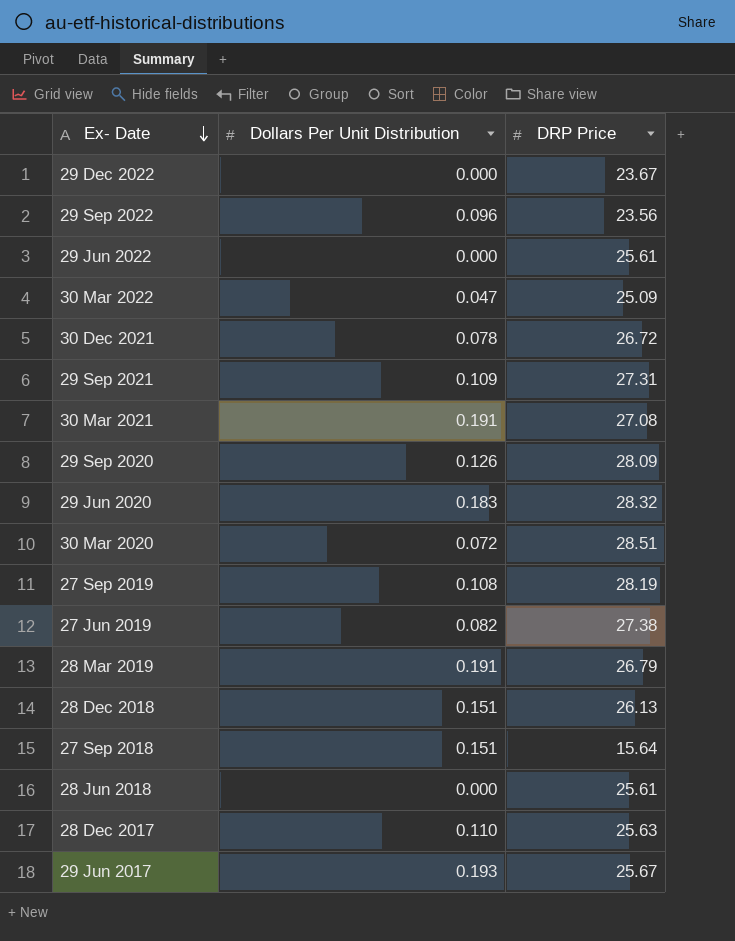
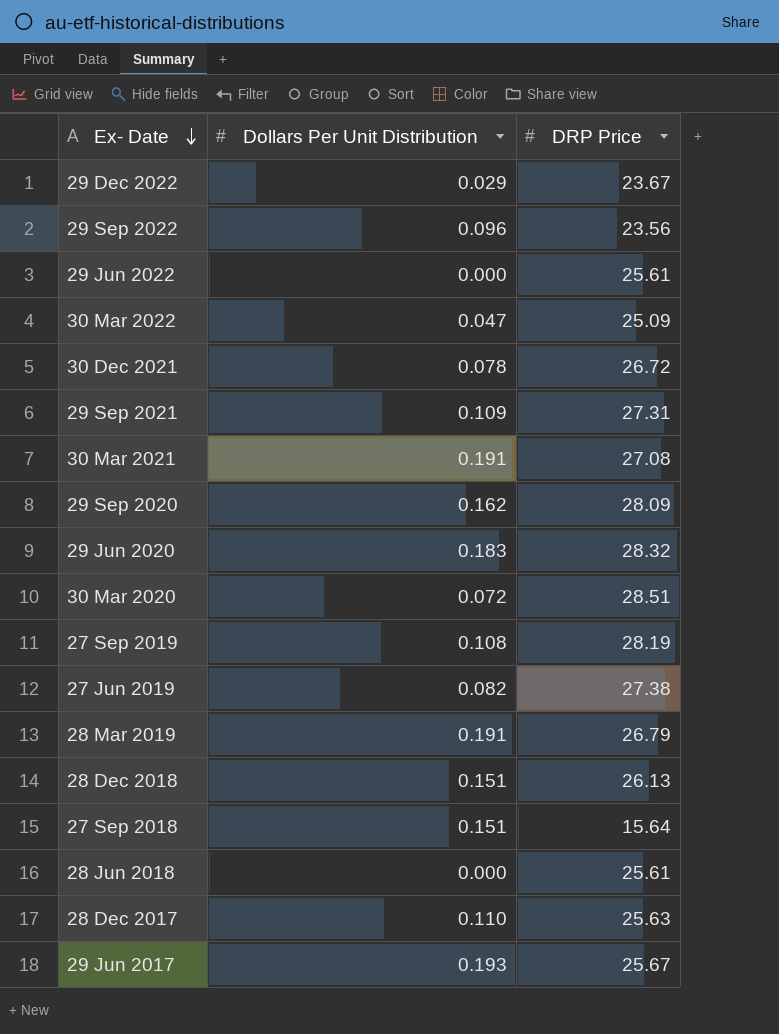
29 Dec 2022 | Dollars Per Unit Distribution: 0.000 -> 0.029
29 Sep 2020 | Dollars Per Unit Distribution: 0.126 -> 0.162

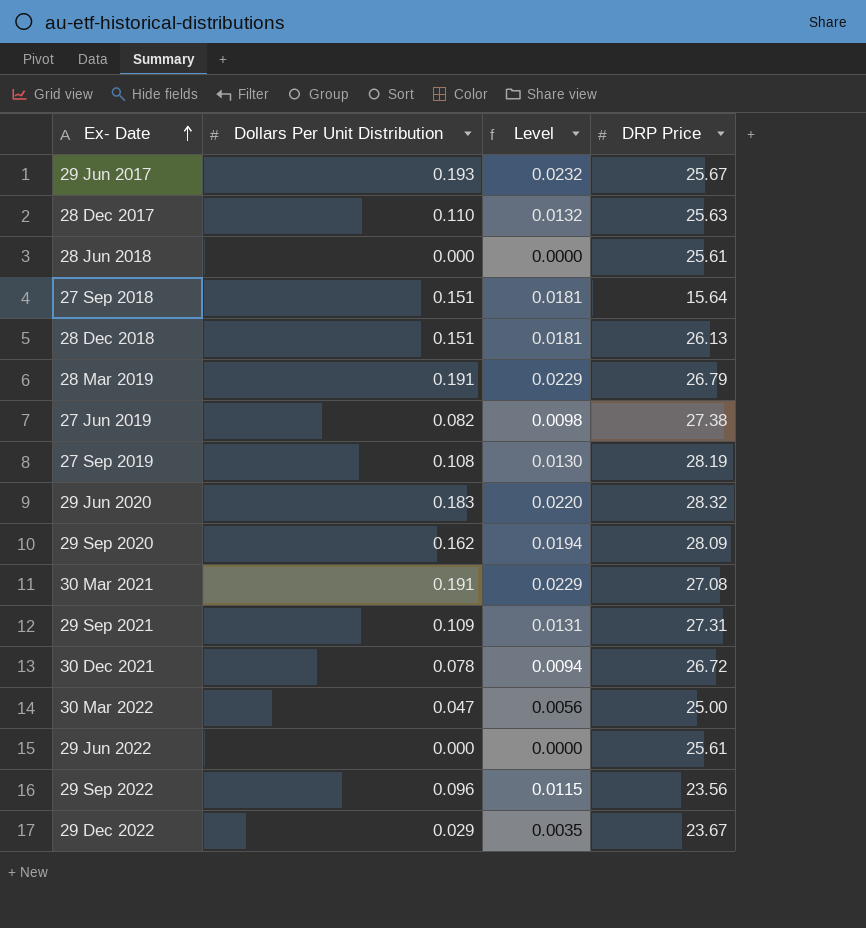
row order: Ex- Date descending -> Ex- Date ascending
column Level | formula: none -> [Dollars Per Unit Distribution] * 0.12
row 30 Mar 2020: 0.072 | 28.51 -> none
30 Mar 2022 | DRP Price: 25.09 -> 25.00

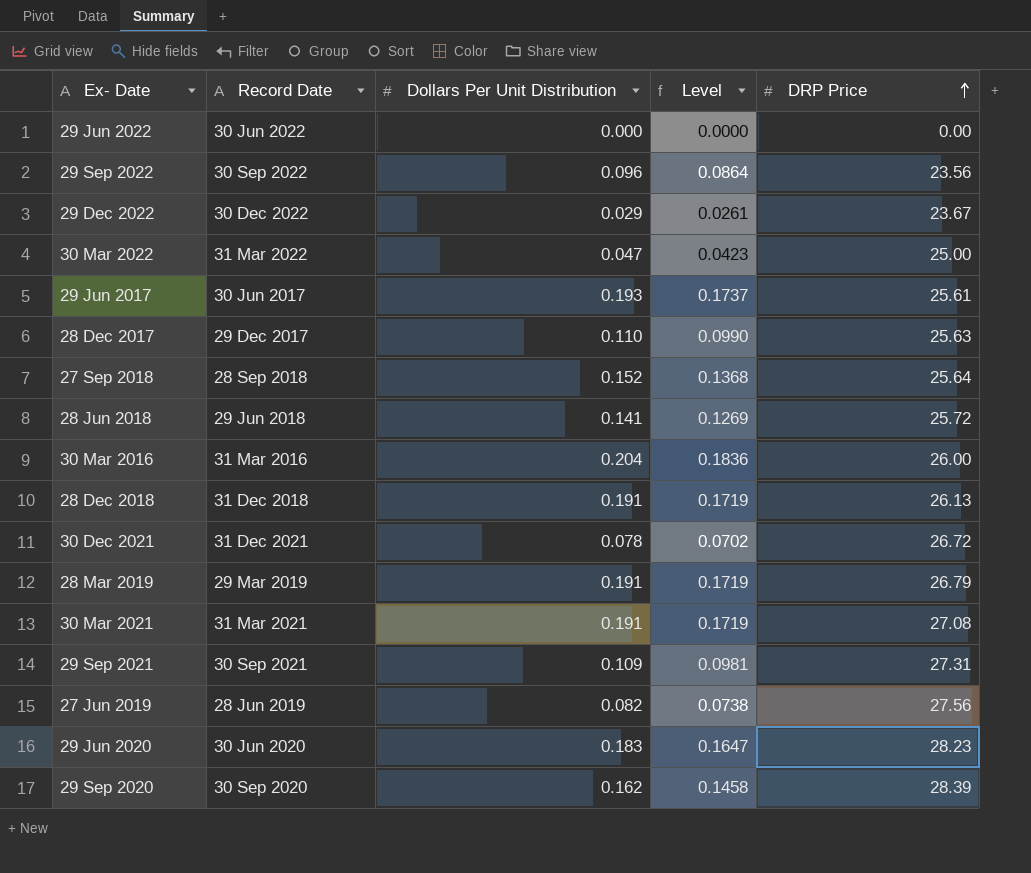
row order: Ex- Date ascending -> DRP Price ascending
column Record Date | position: none -> 2
column Level | formula: [Dollars Per Unit Distribution] * 0.12 -> [Dollars Per Unit Distribution] * 0.9
row 27 Sep 2019: 0.108 | 0.0130 | 28.19 -> none
29 Jun 2022 | DRP Price: 25.61 -> 0.00
29 Jun 2017 | DRP Price: 25.67 -> 25.61
27 Sep 2018 | Dollars Per Unit Distribution: 0.151 -> 0.152
27 Sep 2018 | DRP Price: 15.64 -> 25.64
28 Jun 2018 | Dollars Per Unit Distribution: 0.000 -> 0.141
28 Jun 2018 | DRP Price: 25.61 -> 25.72
row 30 Mar 2016: none -> 31 Mar 2016 | 0.204 | 0.1836 | 26.00
28 Dec 2018 | Dollars Per Unit Distribution: 0.151 -> 0.191
27 Jun 2019 | DRP Price: 27.38 -> 27.56
29 Jun 2020 | DRP Price: 28.32 -> 28.23
29 Sep 2020 | DRP Price: 28.09 -> 28.39

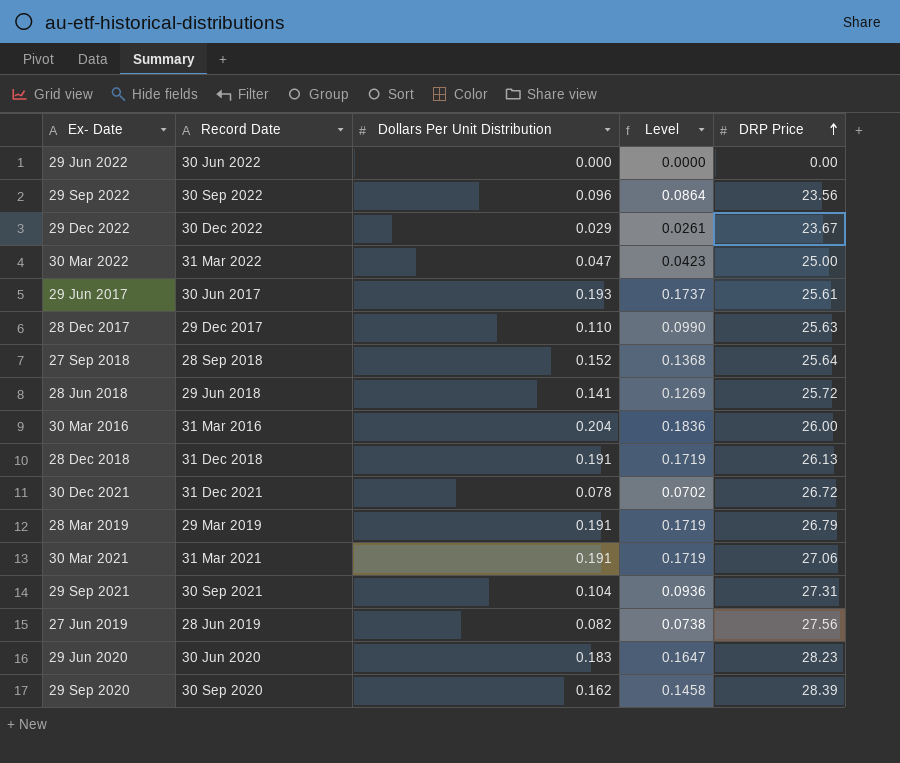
30 Mar 2021 | DRP Price: 27.08 -> 27.06
29 Sep 2021 | Dollars Per Unit Distribution: 0.109 -> 0.104
29 Sep 2021 | Level: 0.0981 -> 0.0936

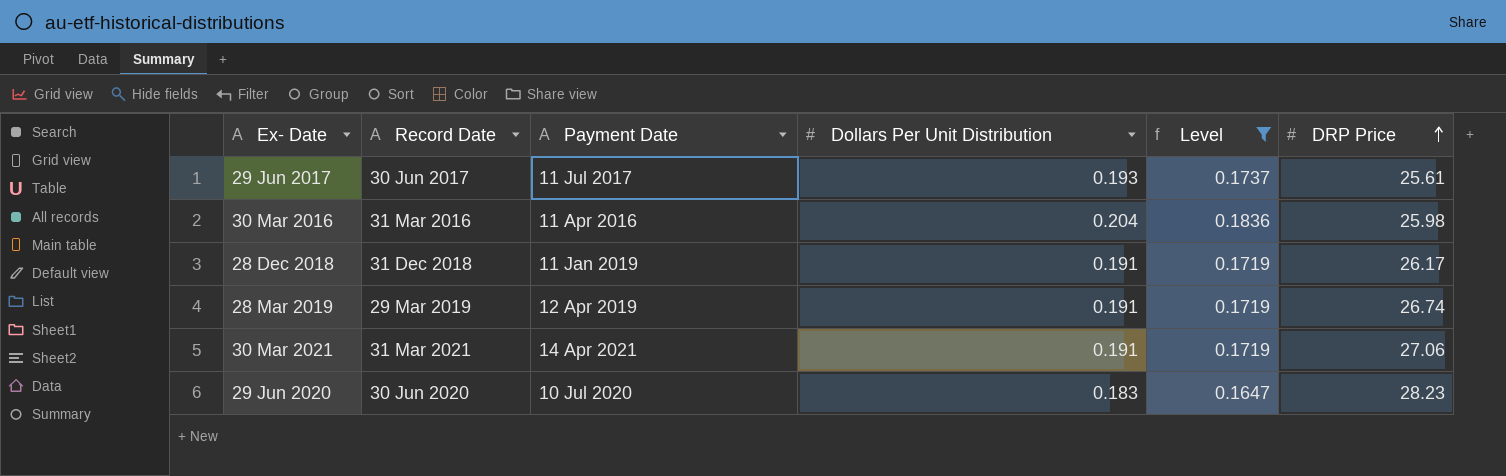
filter: none -> Level >= 0.1647
column Payment Date | position: none -> 3
30 Mar 2016 | DRP Price: 26.00 -> 25.98
28 Dec 2018 | DRP Price: 26.13 -> 26.17
28 Mar 2019 | DRP Price: 26.79 -> 26.74

